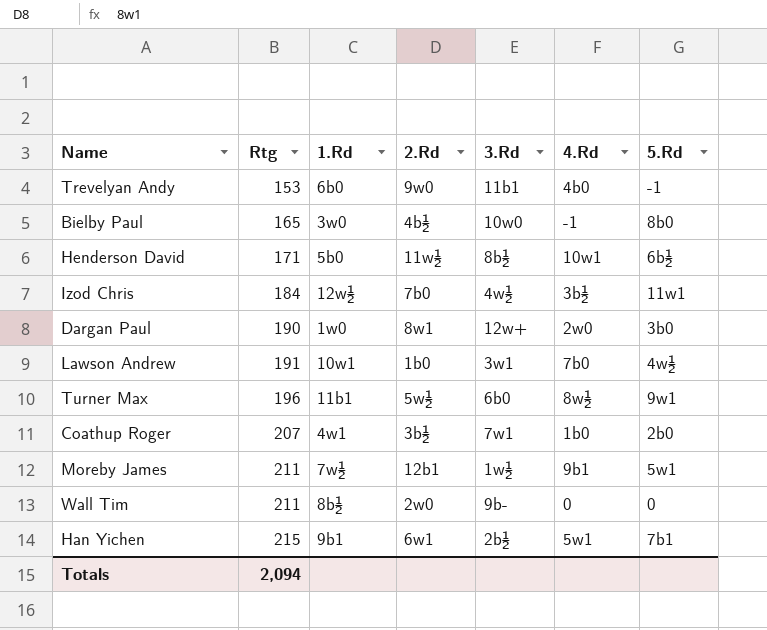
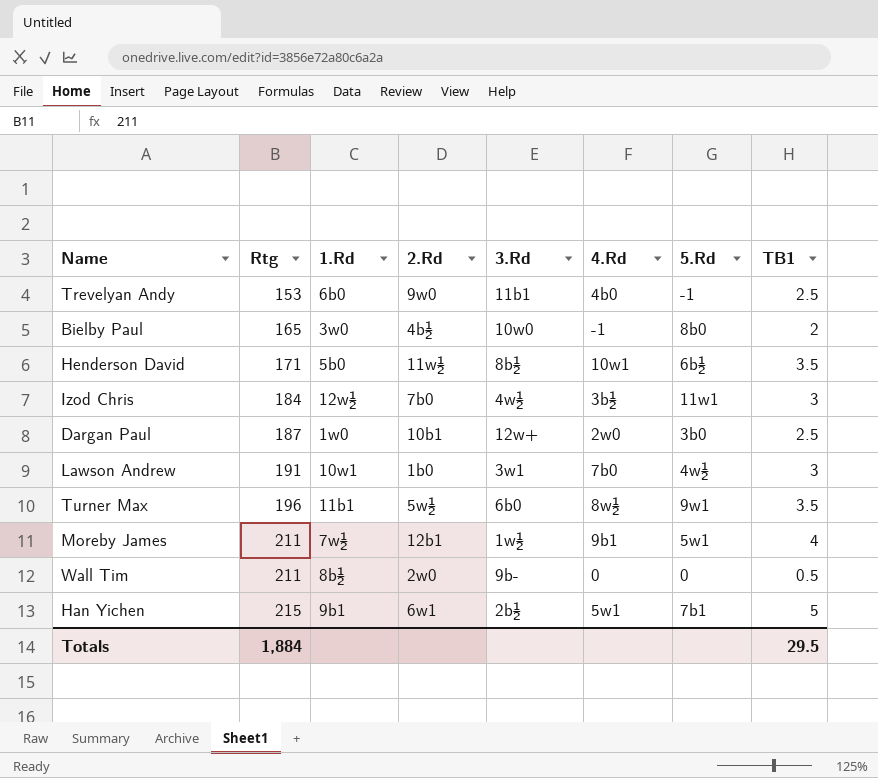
column TB1 | position: none -> 8
row Coathup Roger: 207 | 4w1 | 3b½ | 7w1 | 1b0 | 2b0 -> none
Dargan Paul | Rtg: 190 -> 187
Dargan Paul | 2.Rd: 8w1 -> 10b1
Totals | Rtg: 2,094 -> 1,884

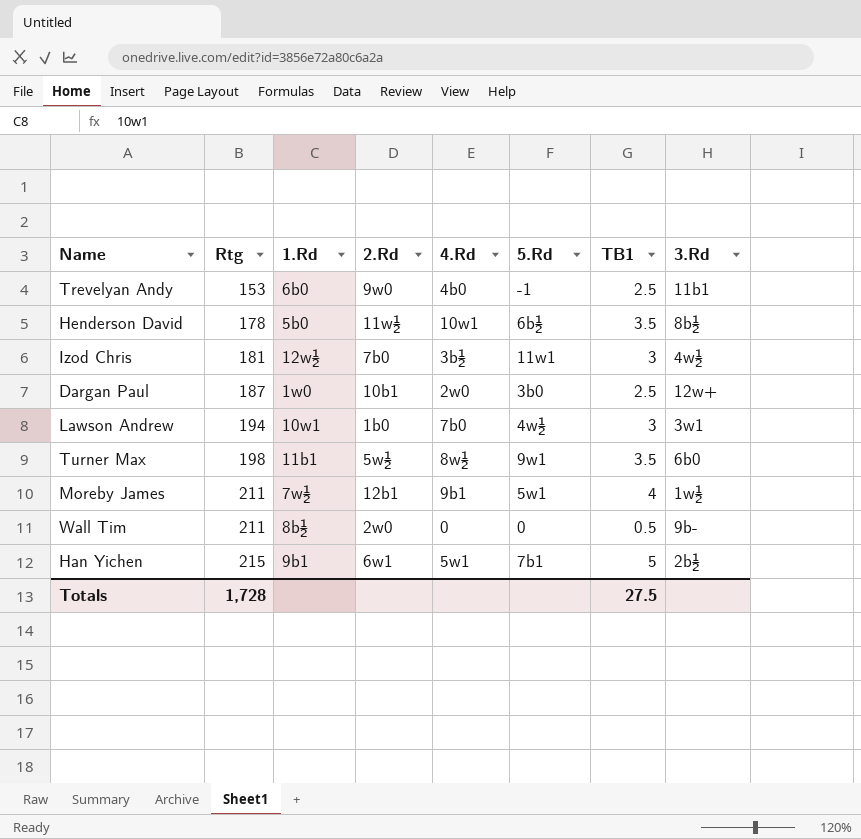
column 3.Rd | position: 5 -> 8
row Bielby Paul: 165 | 3w0 | 4b½ | 10w0 | -1 | 8b0 | 2 -> none
Henderson David | Rtg: 171 -> 178
Izod Chris | Rtg: 184 -> 181
Lawson Andrew | Rtg: 191 -> 194
Turner Max | Rtg: 196 -> 198
Totals | Rtg: 1,884 -> 1,728
Totals | TB1: 29.5 -> 27.5

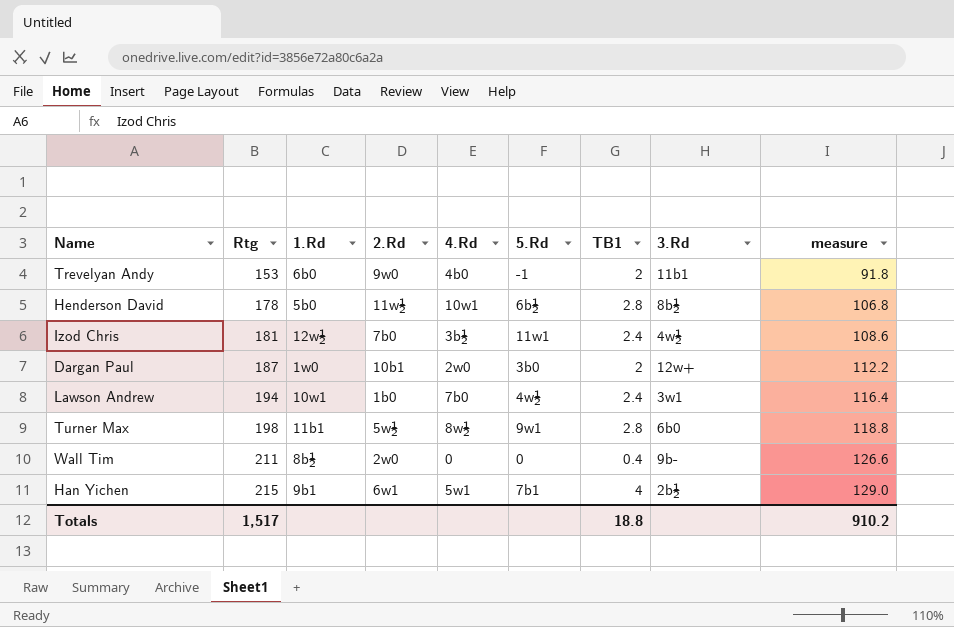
column measure | formula: none -> [Rtg] * 0.6
row Moreby James: 211 | 7w½ | 12b1 | 9b1 | 5w1 | 4 | 1w½ -> none
Trevelyan Andy | TB1: 2.5 -> 2
Henderson David | TB1: 3.5 -> 2.8
Izod Chris | TB1: 3 -> 2.4
Dargan Paul | TB1: 2.5 -> 2
Lawson Andrew | TB1: 3 -> 2.4
Turner Max | TB1: 3.5 -> 2.8
Wall Tim | TB1: 0.5 -> 0.4
Han Yichen | TB1: 5 -> 4
Totals | Rtg: 1,728 -> 1,517
Totals | TB1: 27.5 -> 18.8

